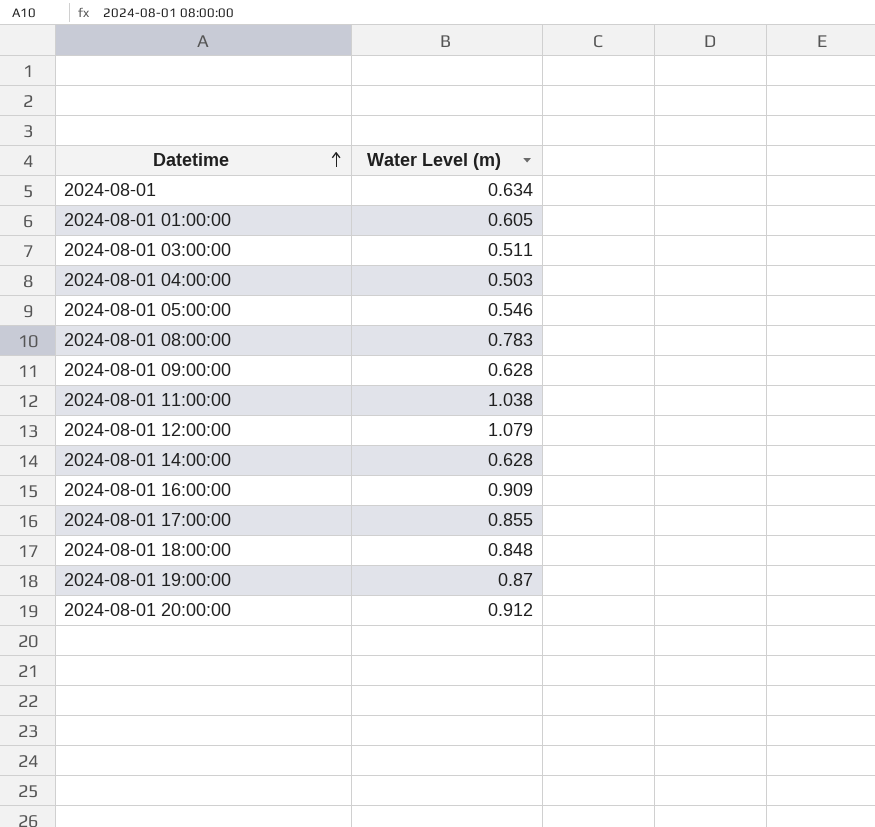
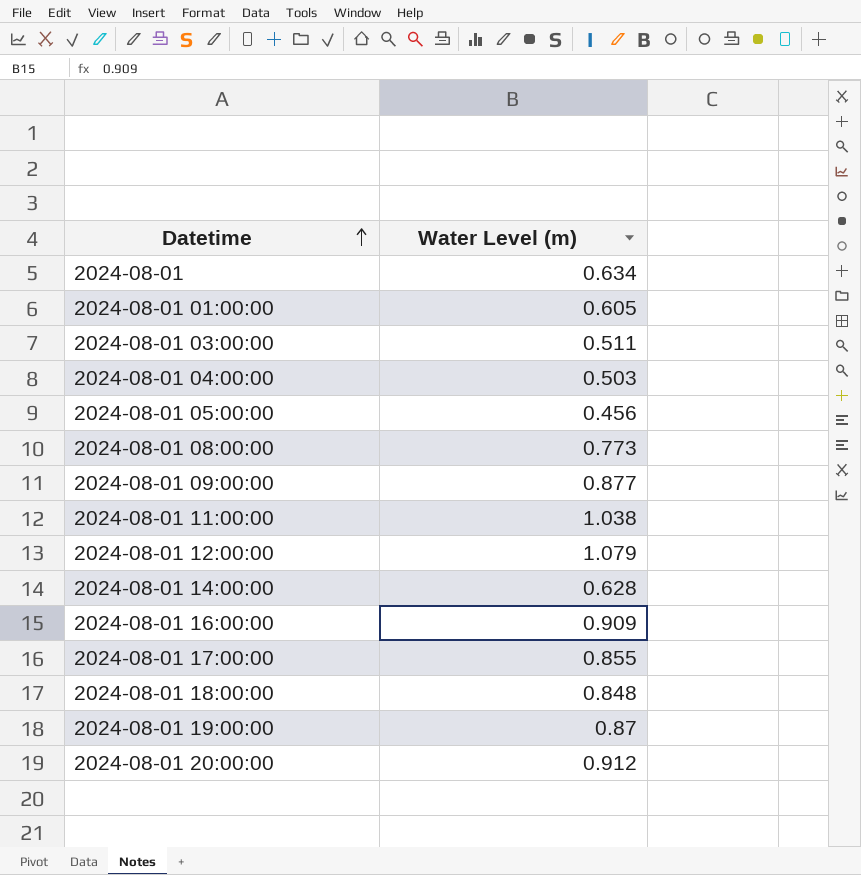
2024-08-01 05:00:00 | Water Level (m): 0.546 -> 0.456
2024-08-01 08:00:00 | Water Level (m): 0.783 -> 0.773
2024-08-01 09:00:00 | Water Level (m): 0.628 -> 0.877

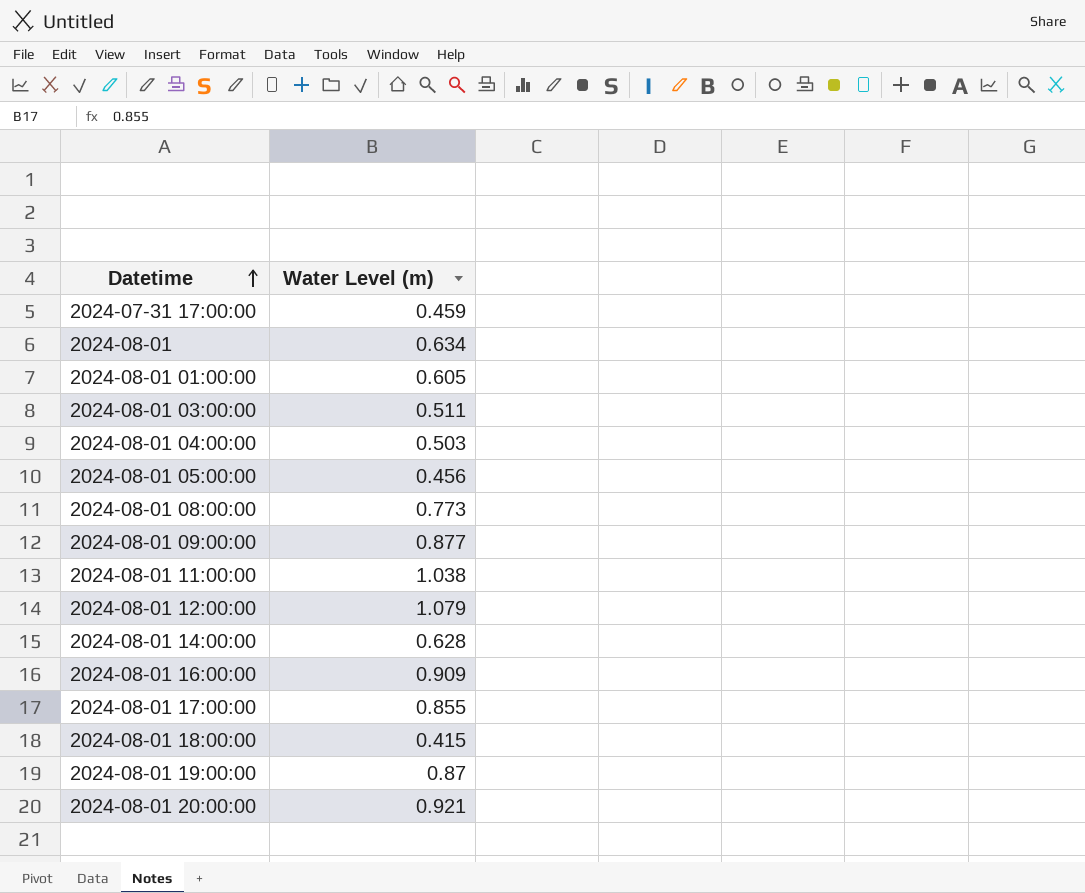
row 2024-07-31 17:00:00: none -> 0.459
2024-08-01 18:00:00 | Water Level (m): 0.848 -> 0.415
2024-08-01 20:00:00 | Water Level (m): 0.912 -> 0.921

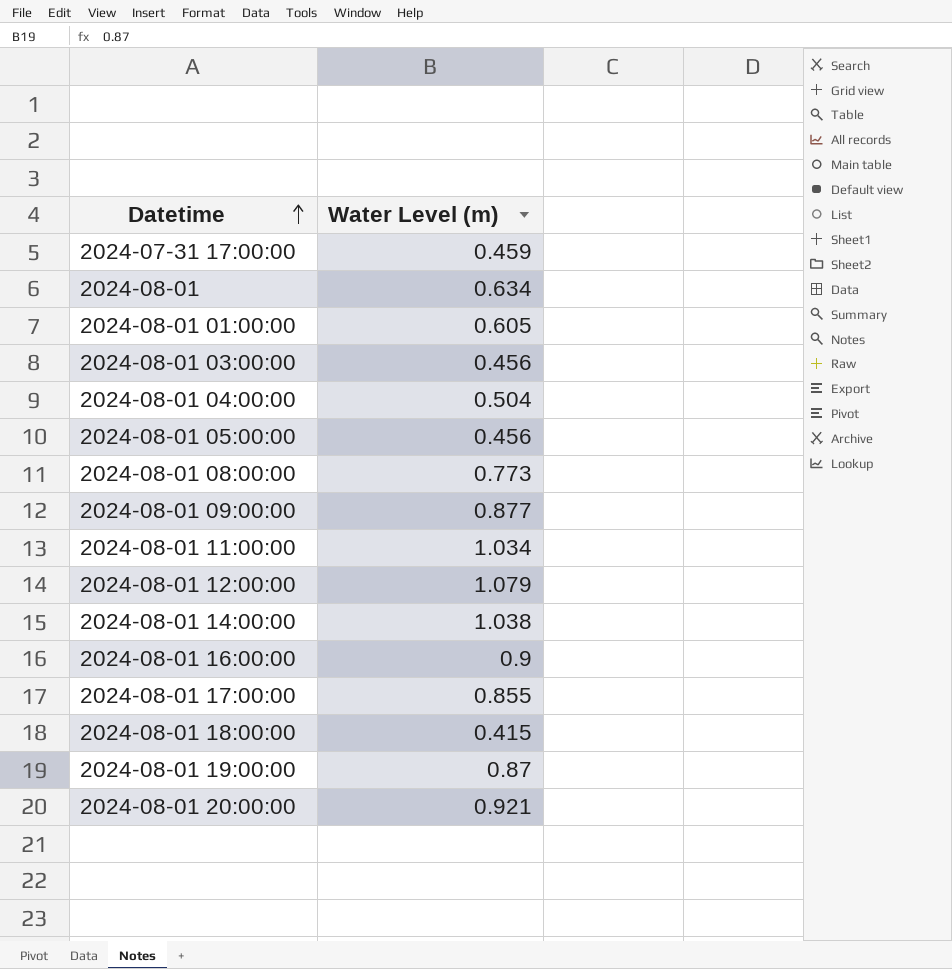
2024-08-01 03:00:00 | Water Level (m): 0.511 -> 0.456
2024-08-01 04:00:00 | Water Level (m): 0.503 -> 0.504
2024-08-01 11:00:00 | Water Level (m): 1.038 -> 1.034
2024-08-01 14:00:00 | Water Level (m): 0.628 -> 1.038
2024-08-01 16:00:00 | Water Level (m): 0.909 -> 0.9

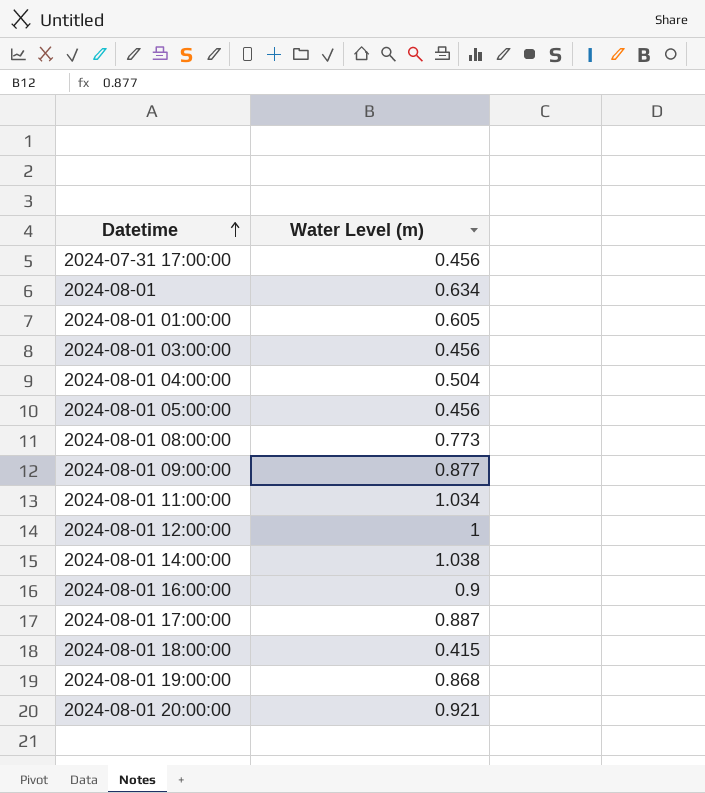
2024-07-31 17:00:00 | Water Level (m): 0.459 -> 0.456
2024-08-01 12:00:00 | Water Level (m): 1.079 -> 1
2024-08-01 17:00:00 | Water Level (m): 0.855 -> 0.887
2024-08-01 19:00:00 | Water Level (m): 0.87 -> 0.868

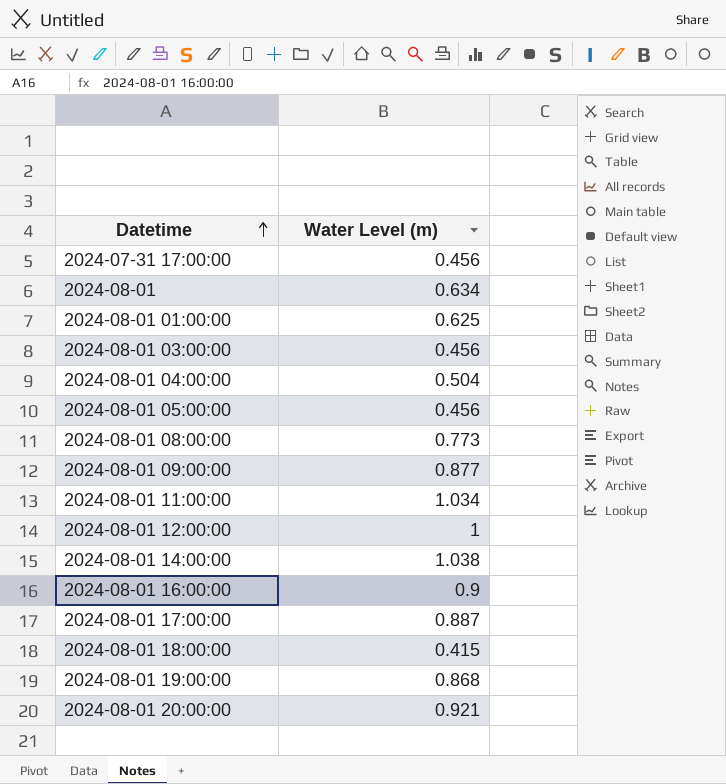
2024-08-01 01:00:00 | Water Level (m): 0.605 -> 0.625

